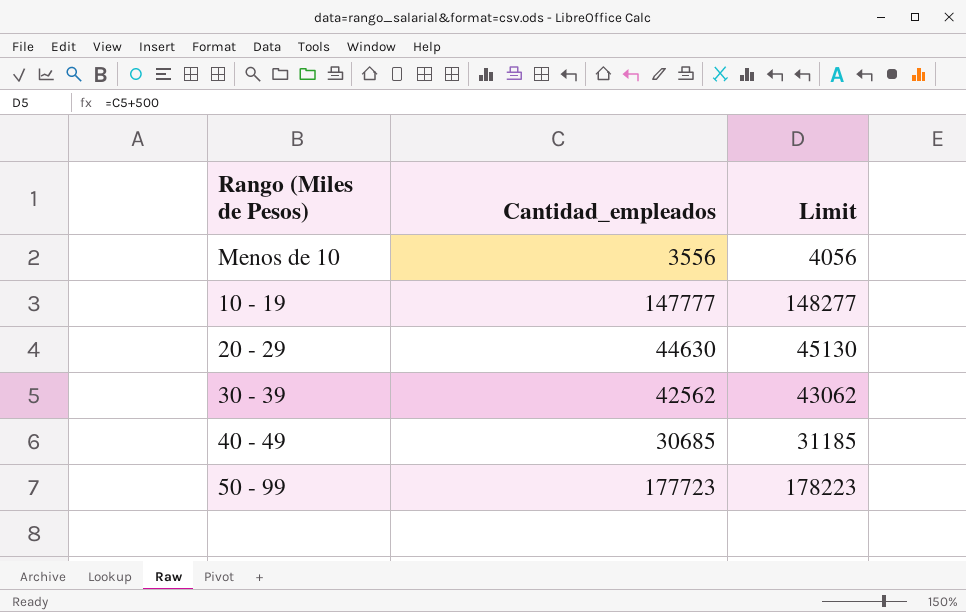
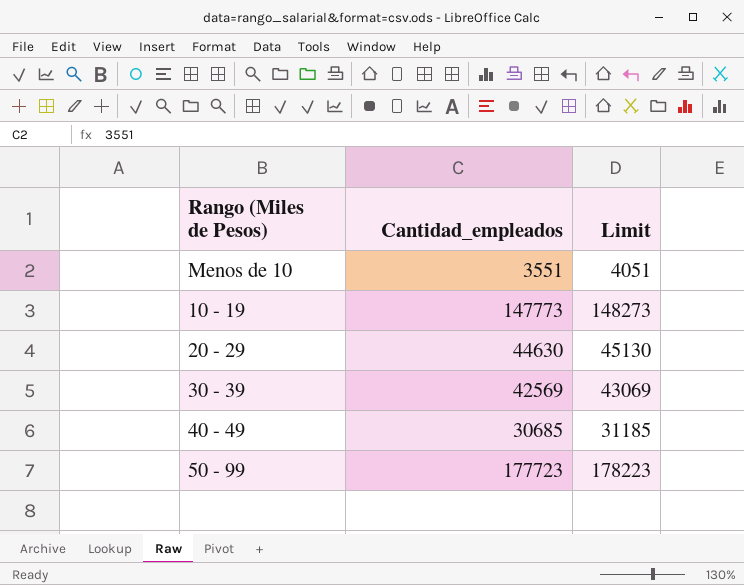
Menos de 10 | Cantidad_empleados: 3556 -> 3551
Menos de 10 | Limit: 4056 -> 4051
10 - 19 | Cantidad_empleados: 147777 -> 147773
10 - 19 | Limit: 148277 -> 148273
30 - 39 | Cantidad_empleados: 42562 -> 42569
30 - 39 | Limit: 43062 -> 43069

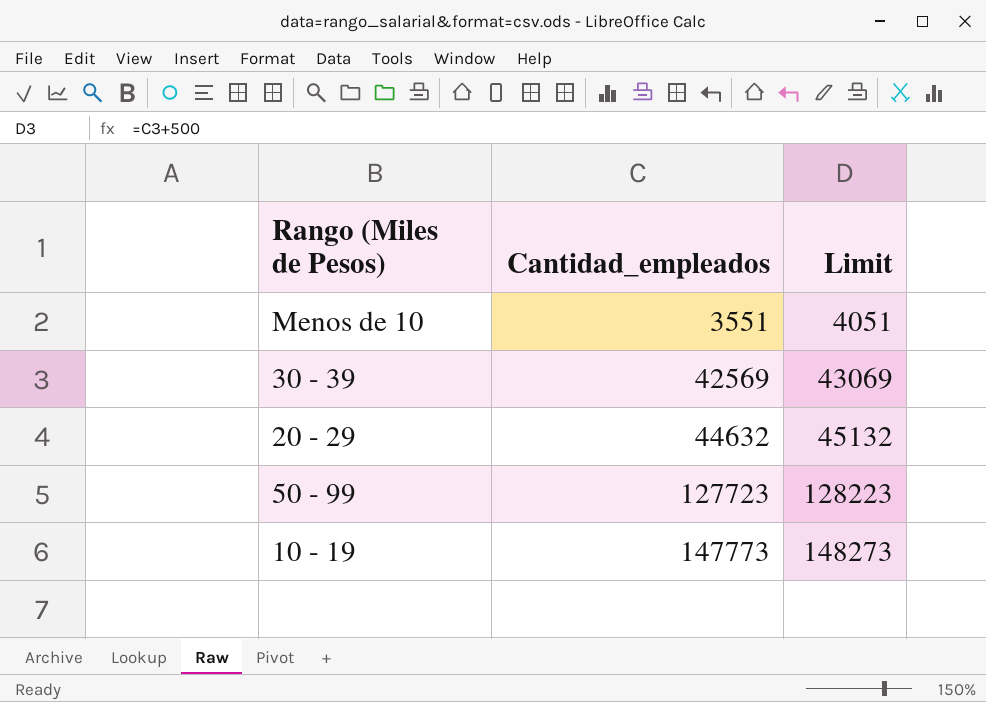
row order: none -> Cantidad_empleados ascending
row 40 - 49: 30685 | 31185 -> none
20 - 29 | Cantidad_empleados: 44630 -> 44632
20 - 29 | Limit: 45130 -> 45132
50 - 99 | Cantidad_empleados: 177723 -> 127723
50 - 99 | Limit: 178223 -> 128223

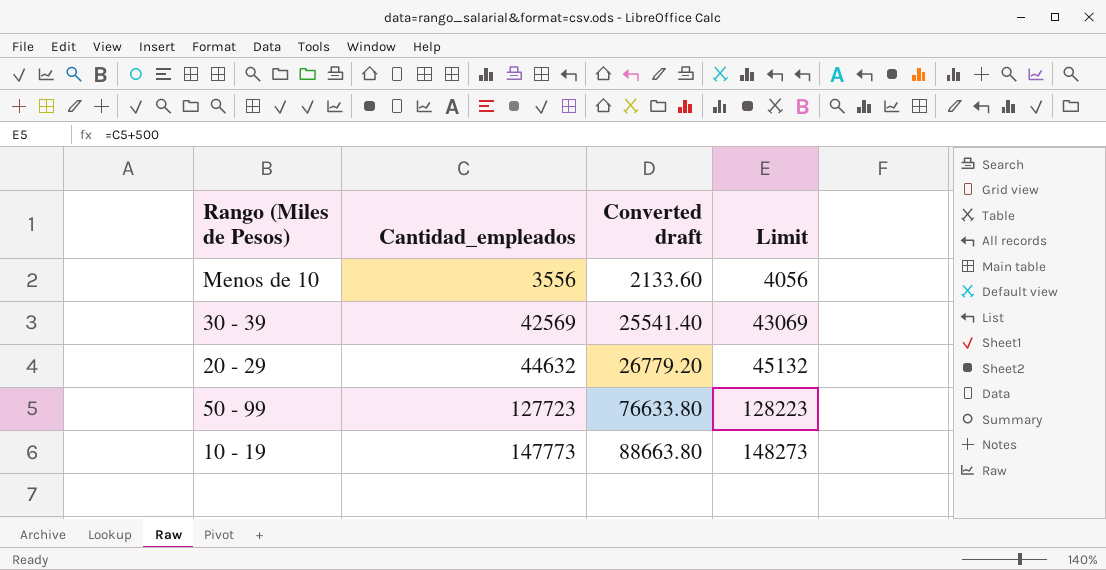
column Converted draft | formula: none -> [Cantidad_empleados] * 0.6
Menos de 10 | Cantidad_empleados: 3551 -> 3556
Menos de 10 | Limit: 4051 -> 4056

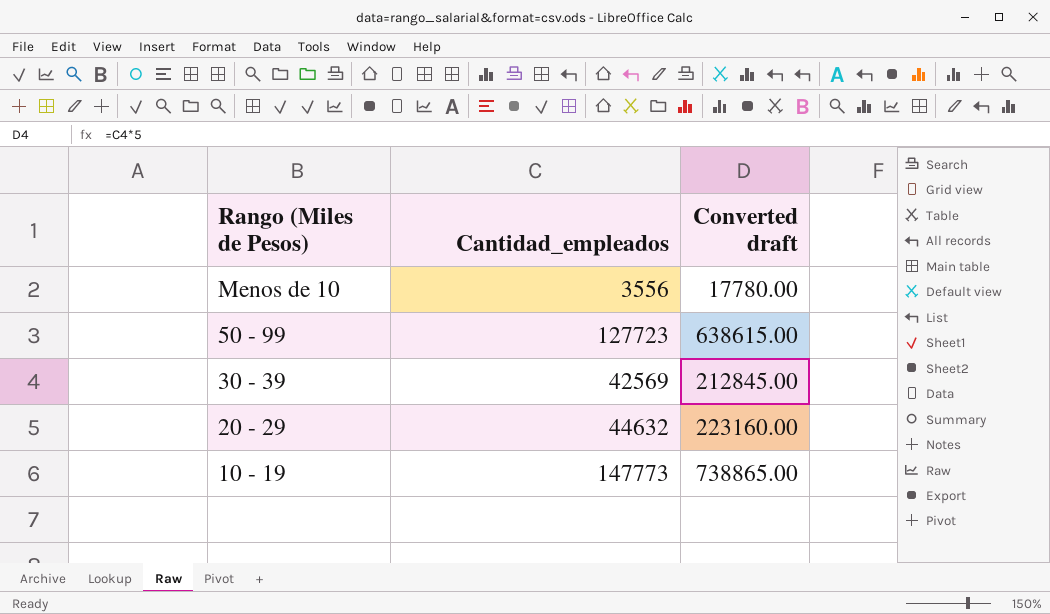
row order: Cantidad_empleados ascending -> Rango (Miles de Pesos) descending
column Limit | formula: [Cantidad_empleados] + 500 -> none
column Converted draft | formula: [Cantidad_empleados] * 0.6 -> [Cantidad_empleados] * 5

